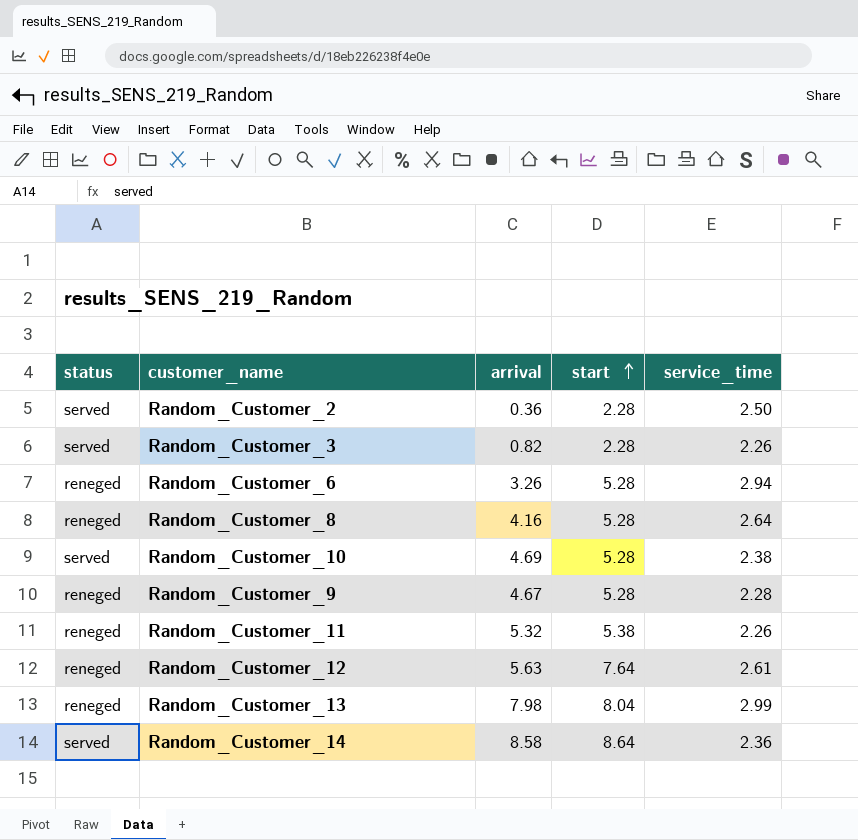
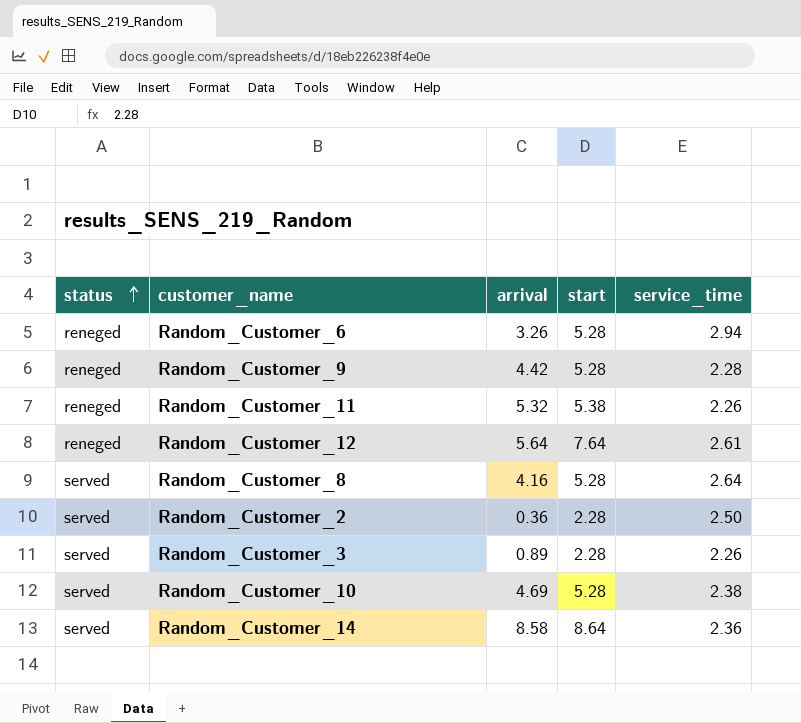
row order: start ascending -> status ascending
row Random_Customer_13: reneged | 7.98 | 8.04 | 2.99 -> none
Random_Customer_9 | arrival: 4.67 -> 4.42
Random_Customer_12 | arrival: 5.63 -> 5.64
Random_Customer_8 | status: reneged -> served
Random_Customer_3 | arrival: 0.82 -> 0.89

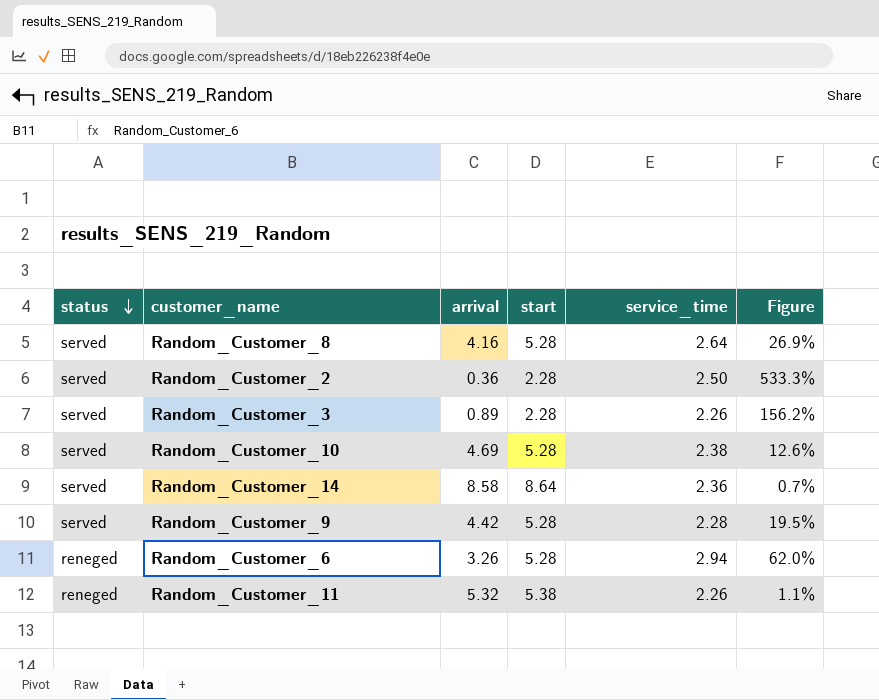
row order: status ascending -> status descending
column Figure | formula: none -> ([start] - [arrival]) / [arrival]
row Random_Customer_12: reneged | 5.64 | 7.64 | 2.61 -> none
Random_Customer_9 | status: reneged -> served

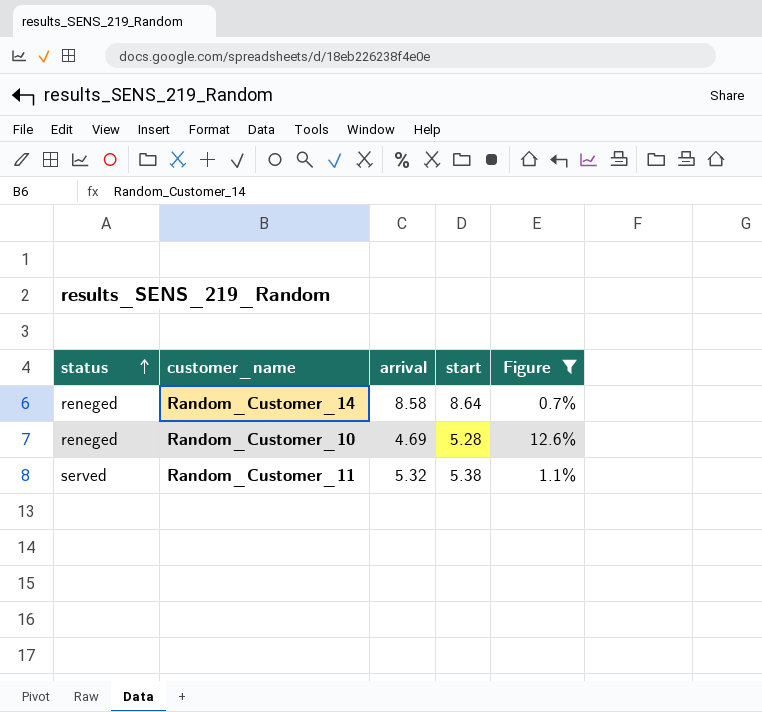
filter: none -> Figure <= 12.6%
row order: status descending -> status ascending
column service_time | position: 5 -> none
Random_Customer_14 | status: served -> reneged
Random_Customer_10 | status: served -> reneged
Random_Customer_11 | status: reneged -> served

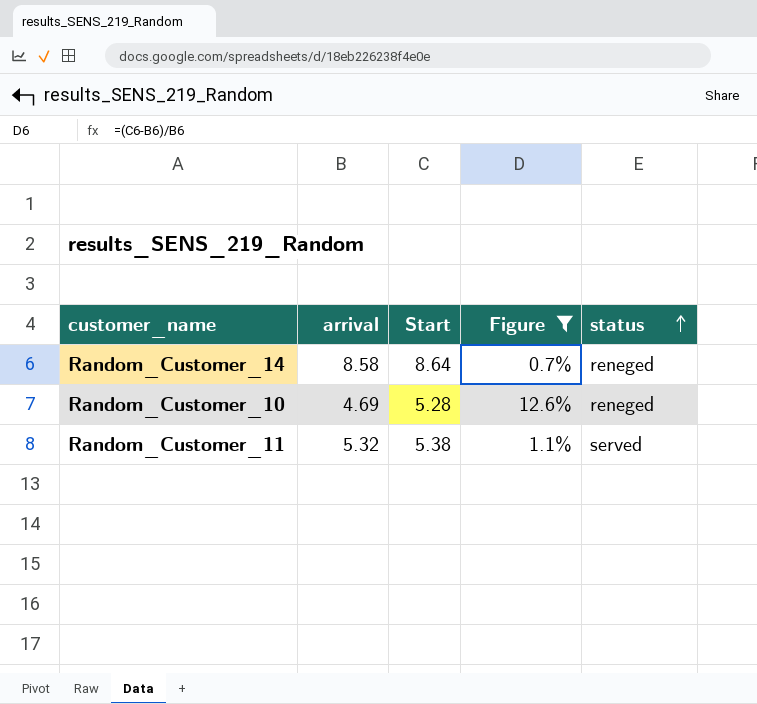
column name: start -> Start
column status | position: 1 -> 5

